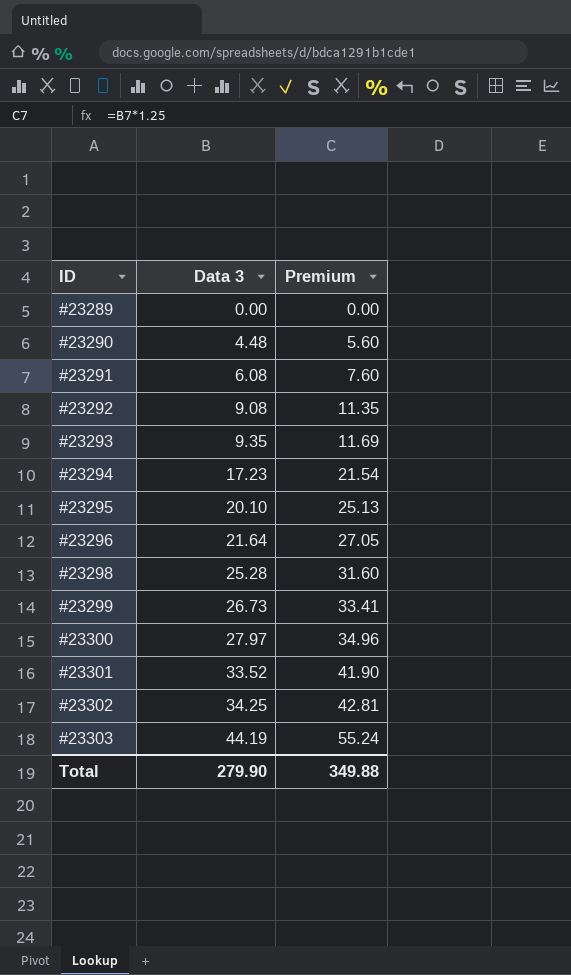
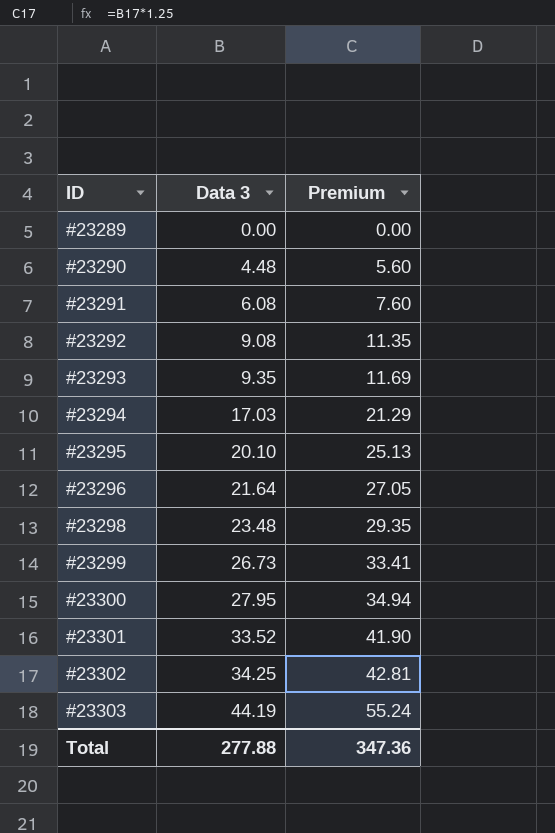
#23294 | Data 3: 17.23 -> 17.03
#23294 | Premium: 21.54 -> 21.29
#23298 | Data 3: 25.28 -> 23.48
#23298 | Premium: 31.60 -> 29.35
#23300 | Data 3: 27.97 -> 27.95
#23300 | Premium: 34.96 -> 34.94
Total | Data 3: 279.90 -> 277.88
Total | Premium: 349.88 -> 347.36

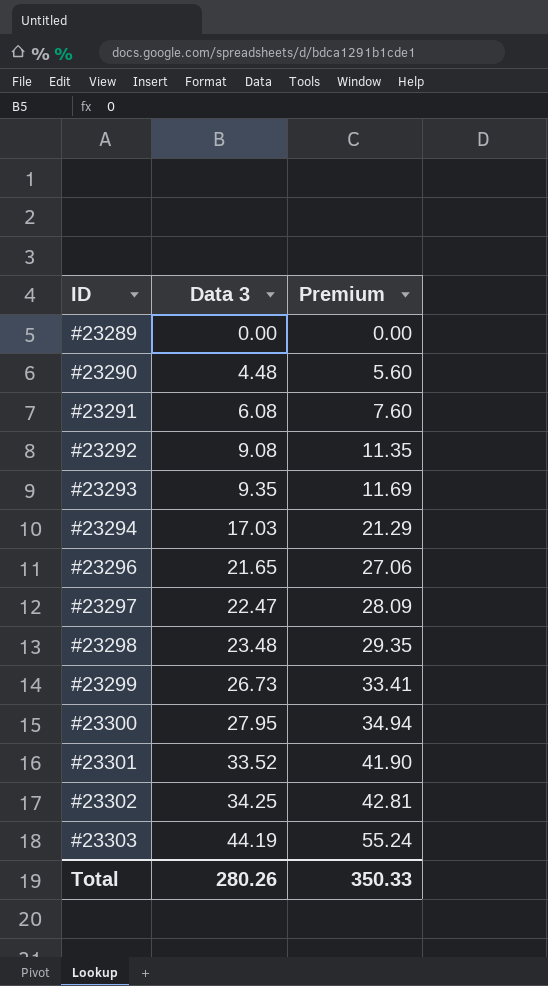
row #23295: 20.10 | 25.13 -> none
#23296 | Data 3: 21.64 -> 21.65
#23296 | Premium: 27.05 -> 27.06
row #23297: none -> 22.47 | 28.09
Total | Data 3: 277.88 -> 280.26
Total | Premium: 347.36 -> 350.33

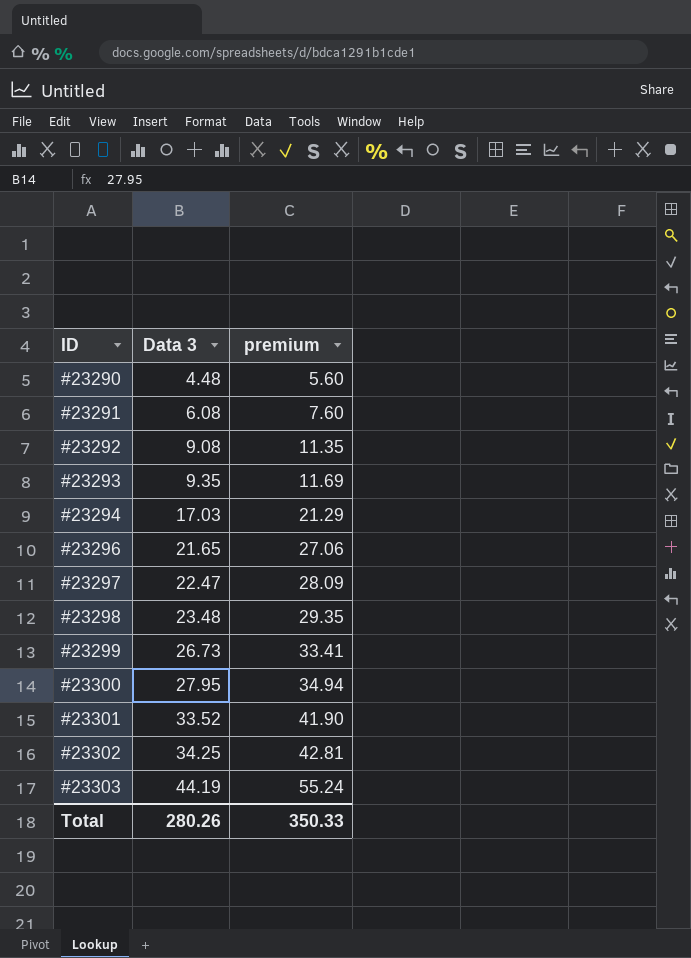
column name: Premium -> premium
row #23289: 0.00 | 0.00 -> none

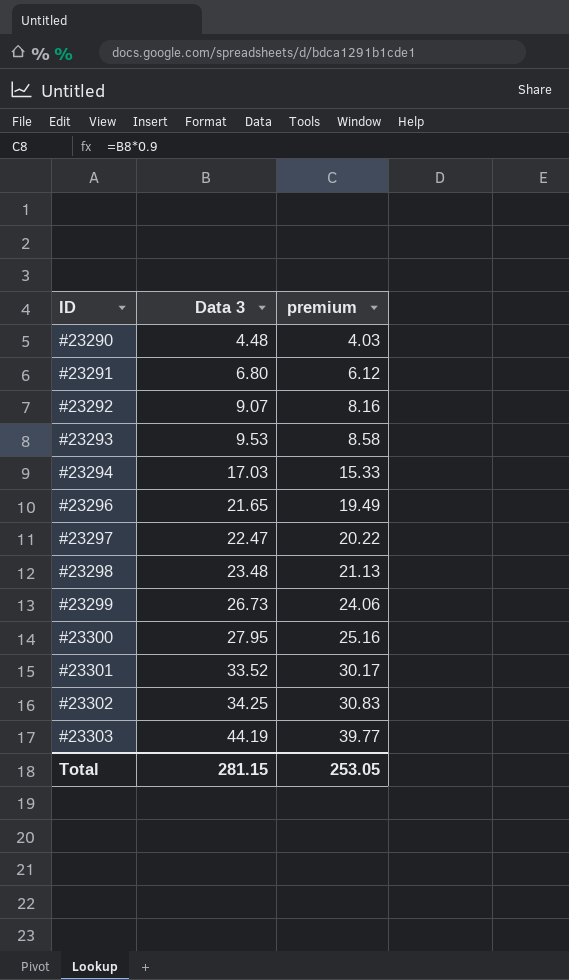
column premium | formula: [Data 3] * 1.25 -> [Data 3] * 0.9
#23291 | Data 3: 6.08 -> 6.80
#23292 | Data 3: 9.08 -> 9.07
#23293 | Data 3: 9.35 -> 9.53
Total | Data 3: 280.26 -> 281.15
Total | premium: 350.33 -> 253.05

